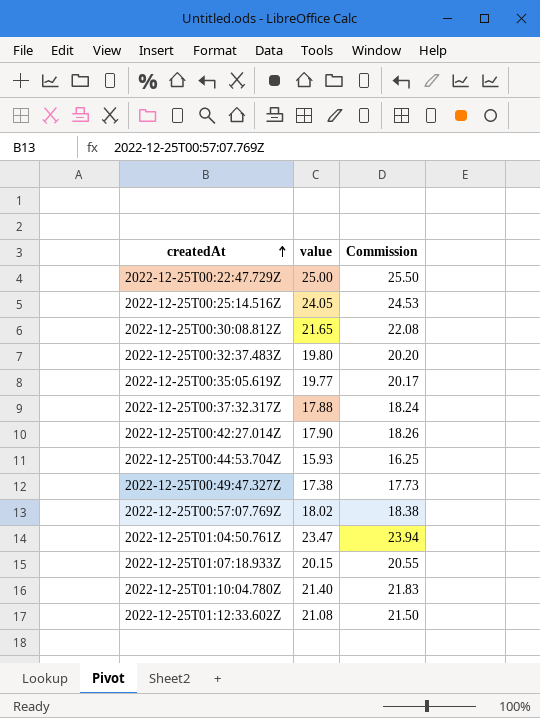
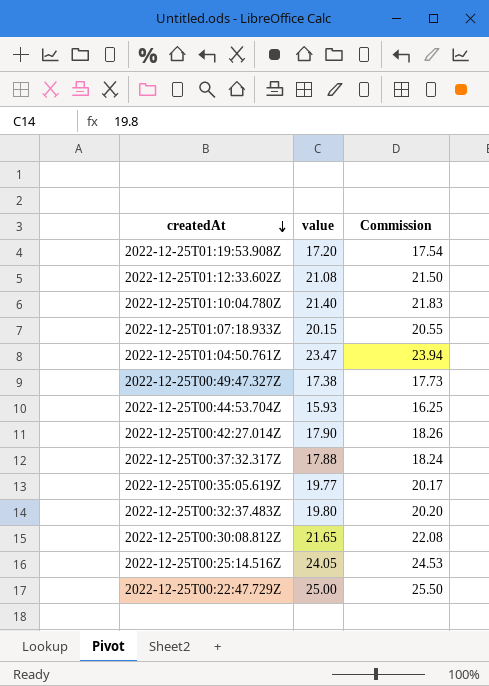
row order: createdAt ascending -> createdAt descending
row 2022-12-25T00:57:07.769Z: 18.02 | 18.38 -> none
row 2022-12-25T01:19:53.908Z: none -> 17.20 | 17.54

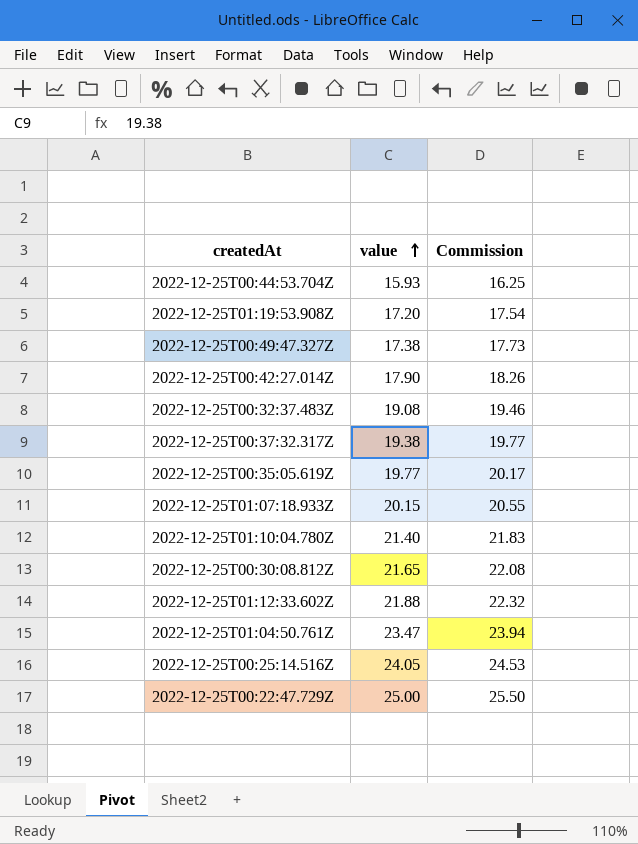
row order: createdAt descending -> value ascending
2022-12-25T00:32:37.483Z | value: 19.80 -> 19.08
2022-12-25T00:32:37.483Z | Commission: 20.20 -> 19.46
2022-12-25T00:37:32.317Z | value: 17.88 -> 19.38
2022-12-25T00:37:32.317Z | Commission: 18.24 -> 19.77
2022-12-25T01:12:33.602Z | value: 21.08 -> 21.88
2022-12-25T01:12:33.602Z | Commission: 21.50 -> 22.32

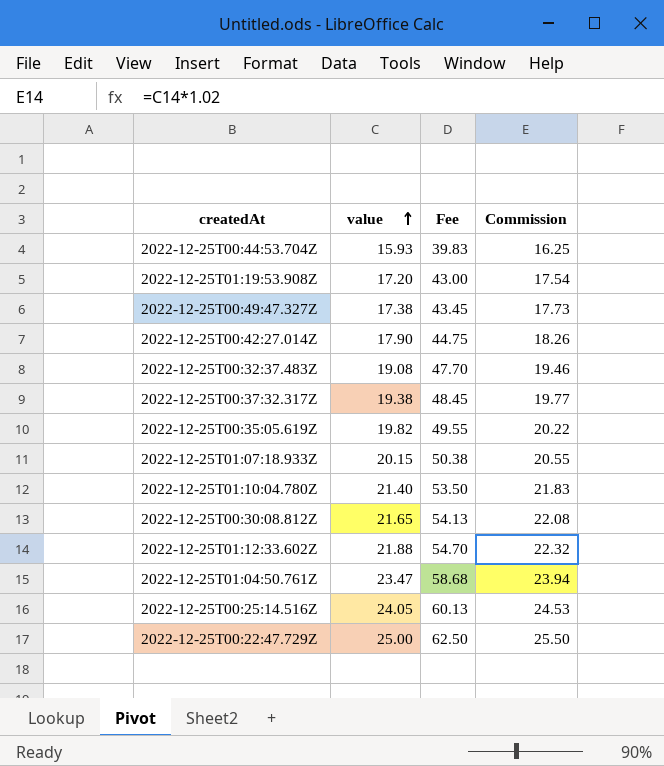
column Fee | formula: none -> [value] * 2.5
2022-12-25T00:35:05.619Z | value: 19.77 -> 19.82
2022-12-25T00:35:05.619Z | Commission: 20.17 -> 20.22

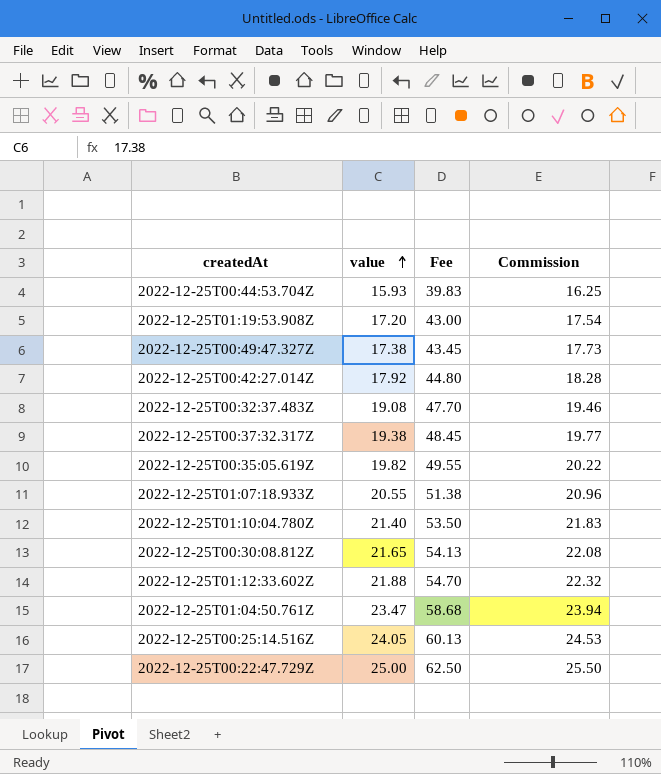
2022-12-25T00:42:27.014Z | value: 17.90 -> 17.92
2022-12-25T00:42:27.014Z | Fee: 44.75 -> 44.80
2022-12-25T00:42:27.014Z | Commission: 18.26 -> 18.28
2022-12-25T01:07:18.933Z | value: 20.15 -> 20.55
2022-12-25T01:07:18.933Z | Fee: 50.38 -> 51.38
2022-12-25T01:07:18.933Z | Commission: 20.55 -> 20.96

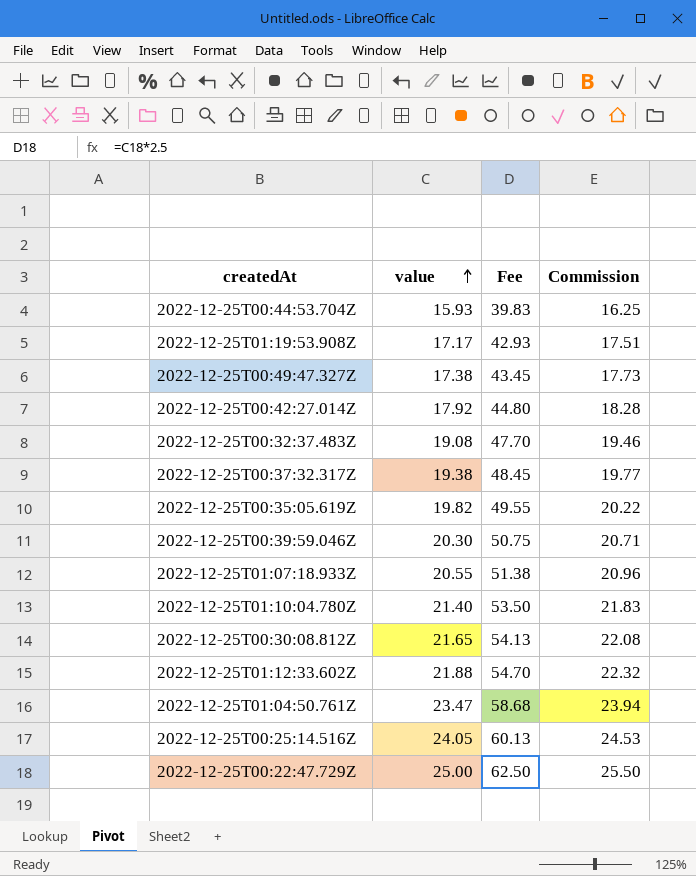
2022-12-25T01:19:53.908Z | value: 17.20 -> 17.17
2022-12-25T01:19:53.908Z | Fee: 43.00 -> 42.93
2022-12-25T01:19:53.908Z | Commission: 17.54 -> 17.51
row 2022-12-25T00:39:59.046Z: none -> 20.30 | 50.75 | 20.71

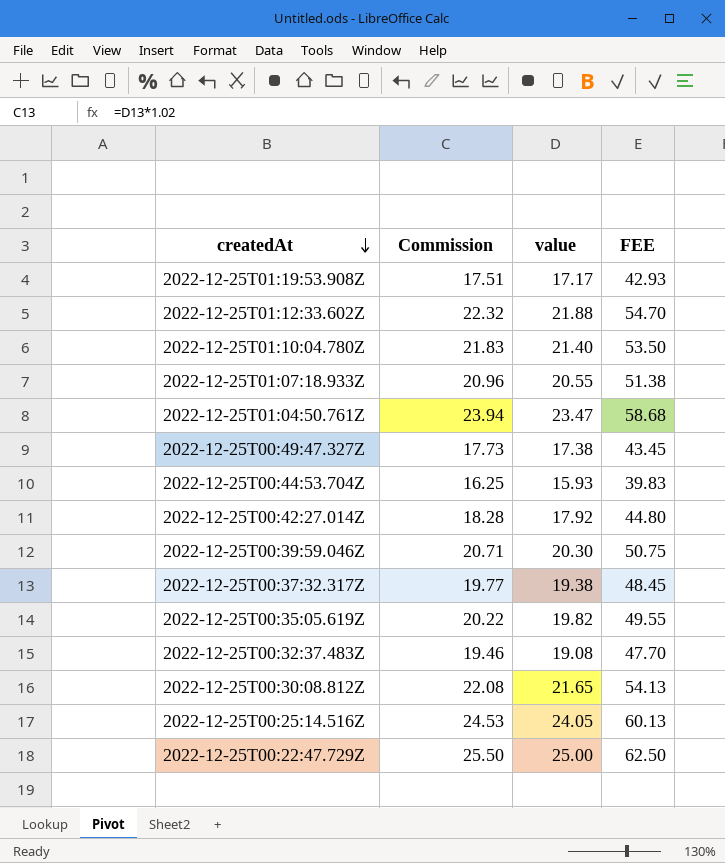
row order: value ascending -> createdAt descending
column Commission | position: 4 -> 2
column name: Fee -> FEE

